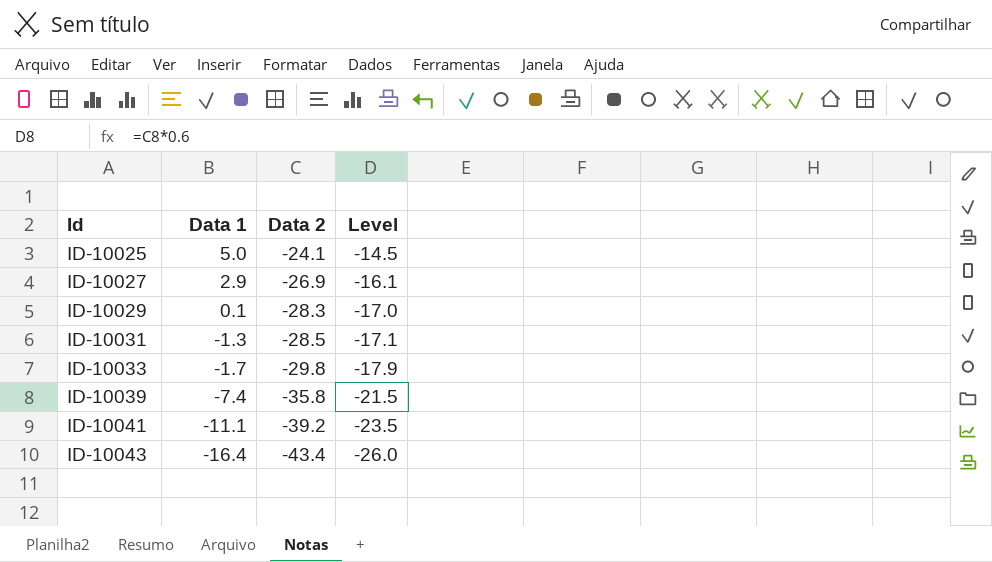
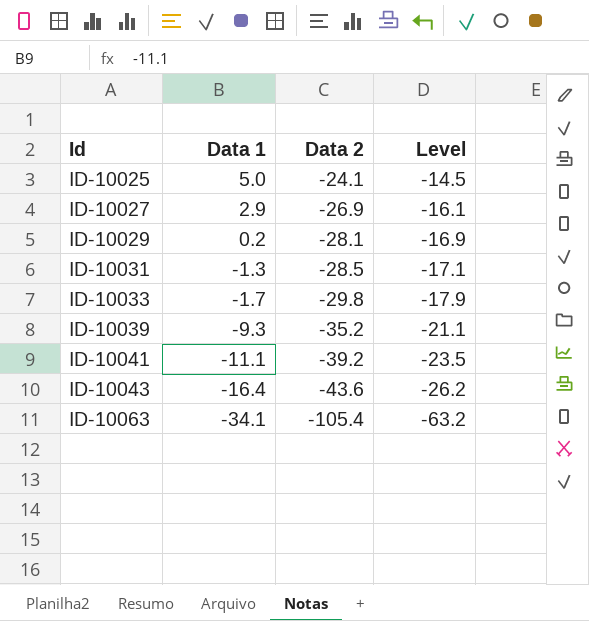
ID-10029 | Data 1: 0.1 -> 0.2
ID-10029 | Data 2: -28.3 -> -28.1
ID-10029 | Level: -17.0 -> -16.9
ID-10039 | Data 1: -7.4 -> -9.3
ID-10039 | Data 2: -35.8 -> -35.2
ID-10039 | Level: -21.5 -> -21.1
ID-10043 | Data 2: -43.4 -> -43.6
ID-10043 | Level: -26.0 -> -26.2
row ID-10063: none -> -34.1 | -105.4 | -63.2

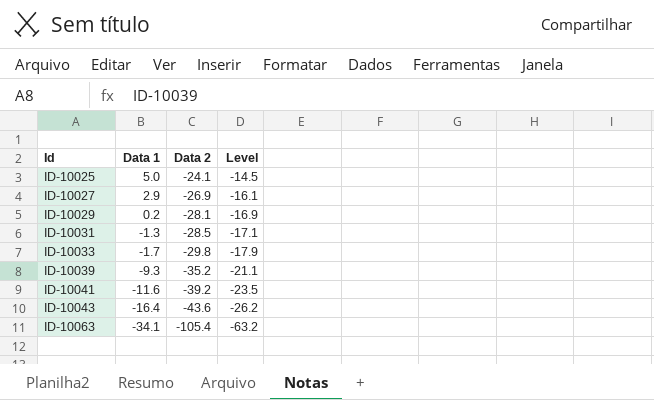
ID-10041 | Data 1: -11.1 -> -11.6

